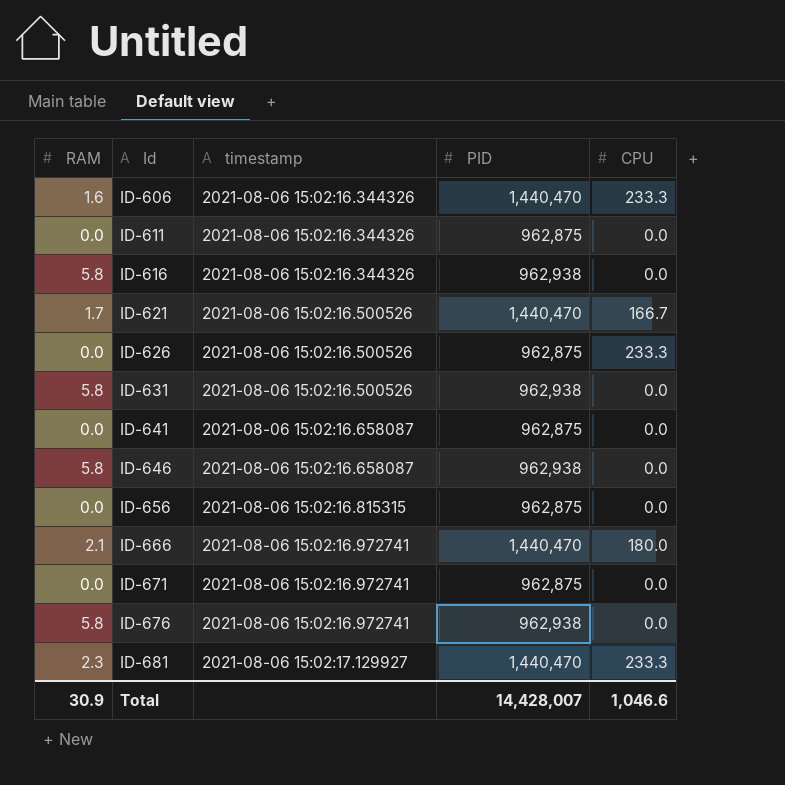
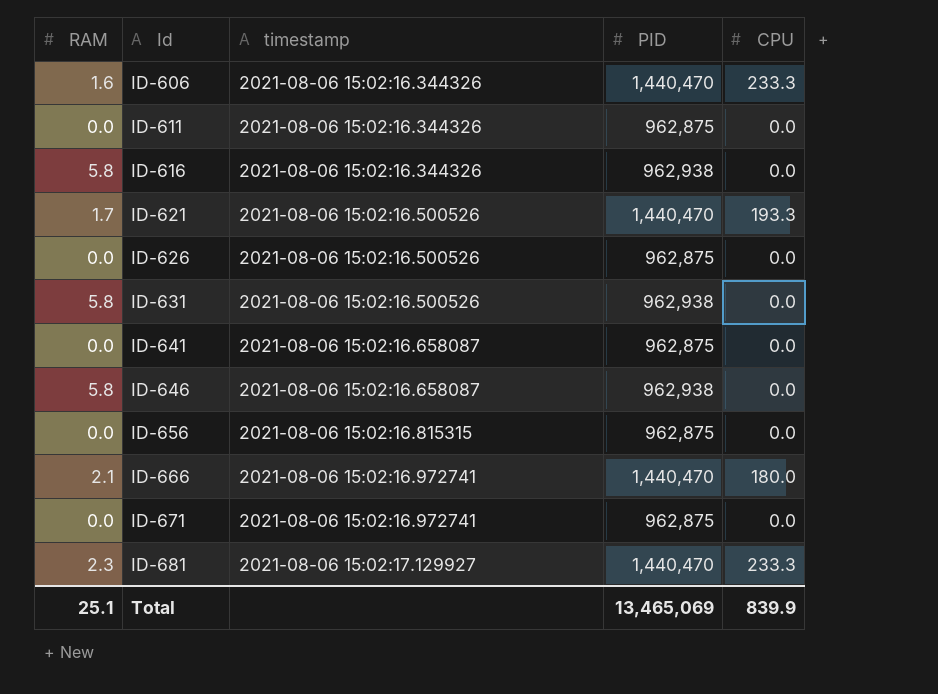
row ID-676: 5.8 | 2021-08-06 15:02:16.972741 | 962,938 | 0.0 -> none
ID-621 | CPU: 166.7 -> 193.3
ID-626 | CPU: 233.3 -> 0.0
Total | RAM: 30.9 -> 25.1
Total | PID: 14,428,007 -> 13,465,069
Total | CPU: 1,046.6 -> 839.9

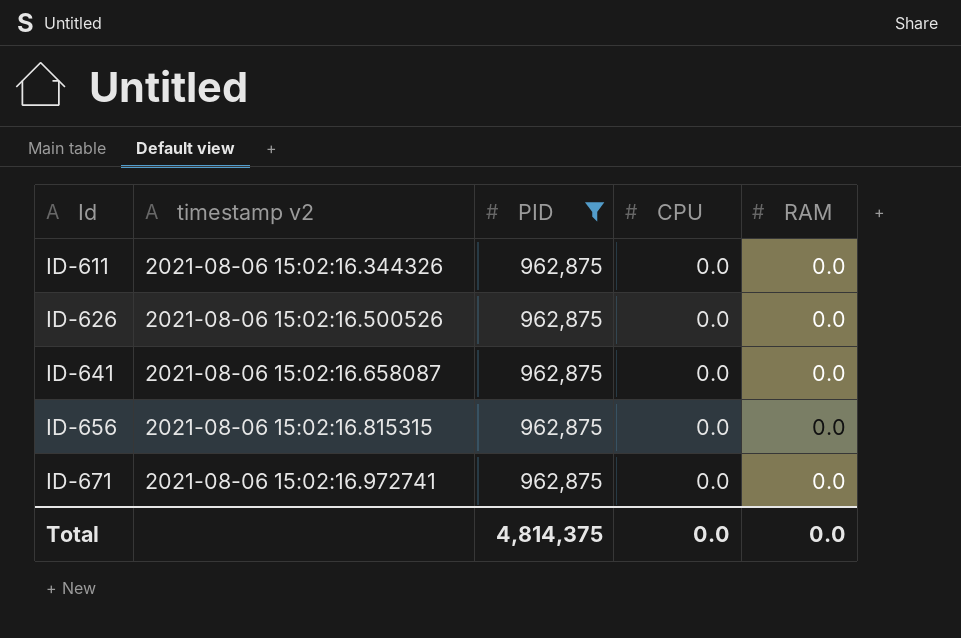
filter: none -> PID = 962,875
column name: timestamp -> timestamp v2
column RAM | position: 1 -> 5
Total | PID: 13,465,069 -> 4,814,375
Total | CPU: 839.9 -> 0.0
Total | RAM: 25.1 -> 0.0

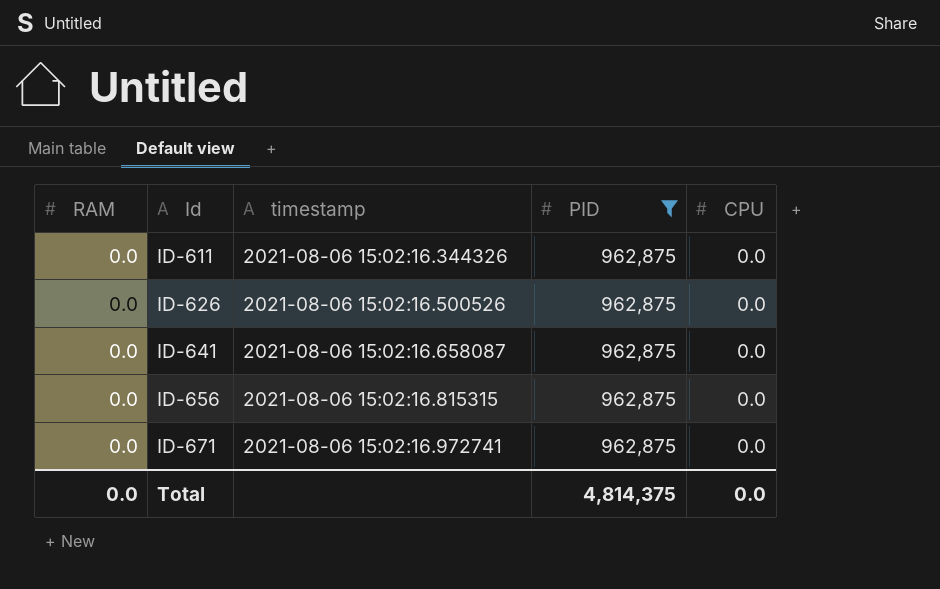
column RAM | position: 5 -> 1
column name: timestamp v2 -> timestamp

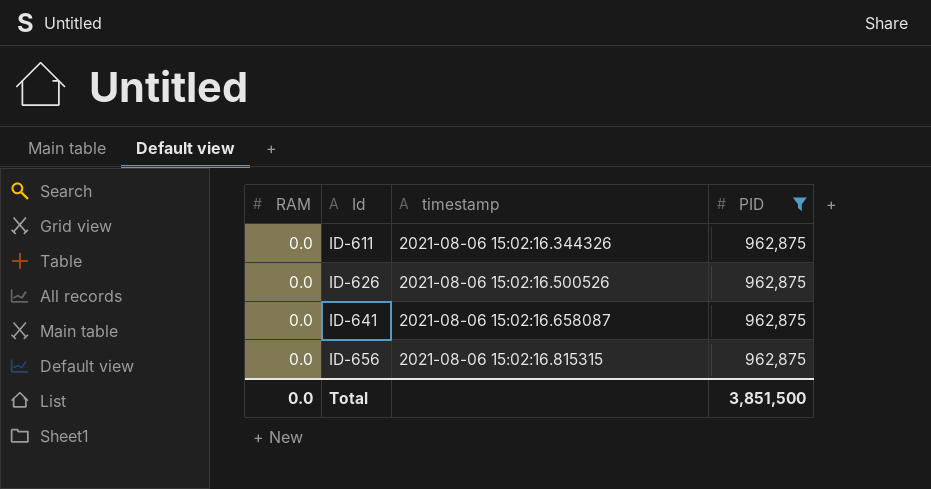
column CPU | position: 5 -> none
row ID-671: 0.0 | 2021-08-06 15:02:16.972741 | 962,875 | 0.0 -> none
Total | PID: 4,814,375 -> 3,851,500

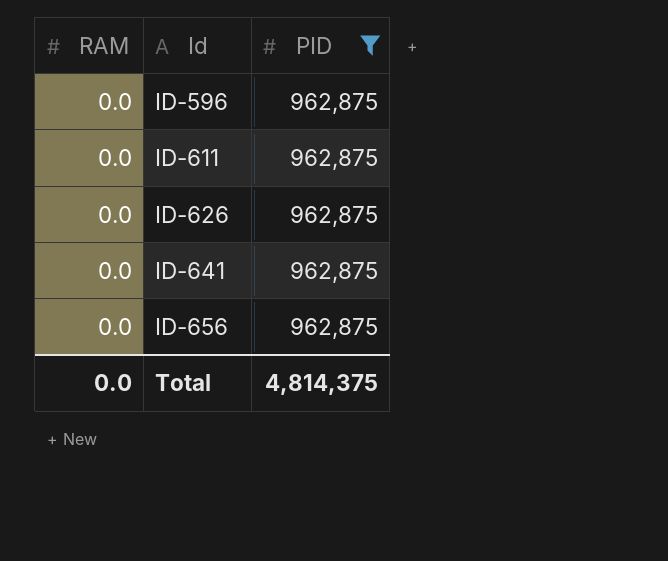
column timestamp | position: 3 -> none
row ID-596: none -> 0.0 | 962,875
Total | PID: 3,851,500 -> 4,814,375

